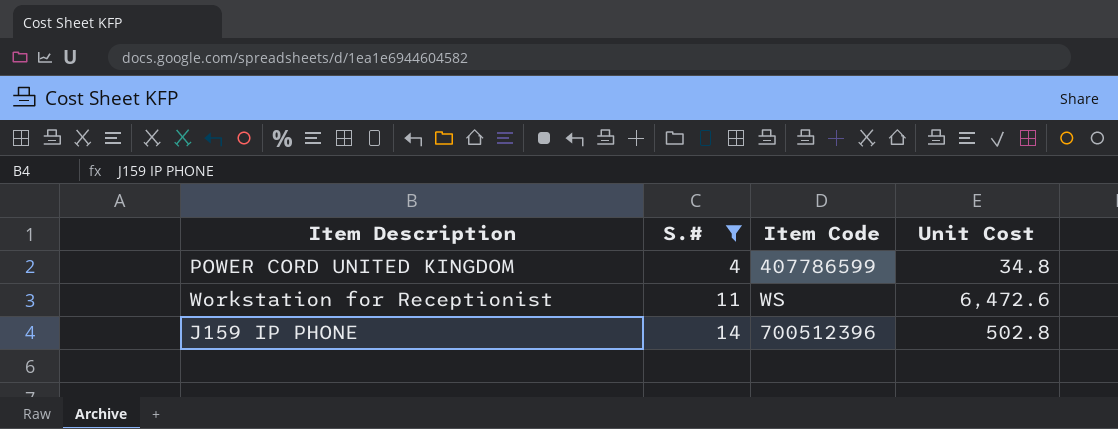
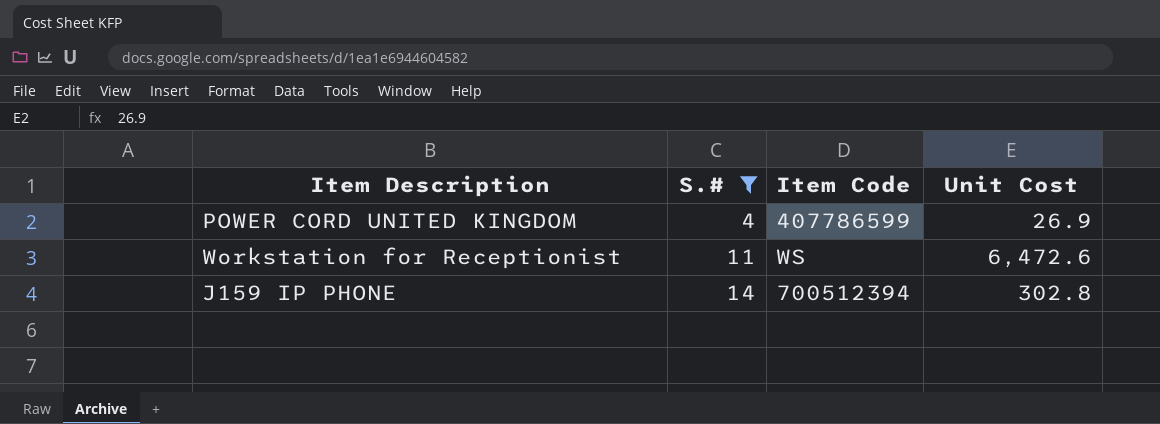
POWER CORD UNITED KINGDOM | Unit Cost: 34.8 -> 26.9
J159 IP PHONE | Item Code: 700512396 -> 700512394
J159 IP PHONE | Unit Cost: 502.8 -> 302.8

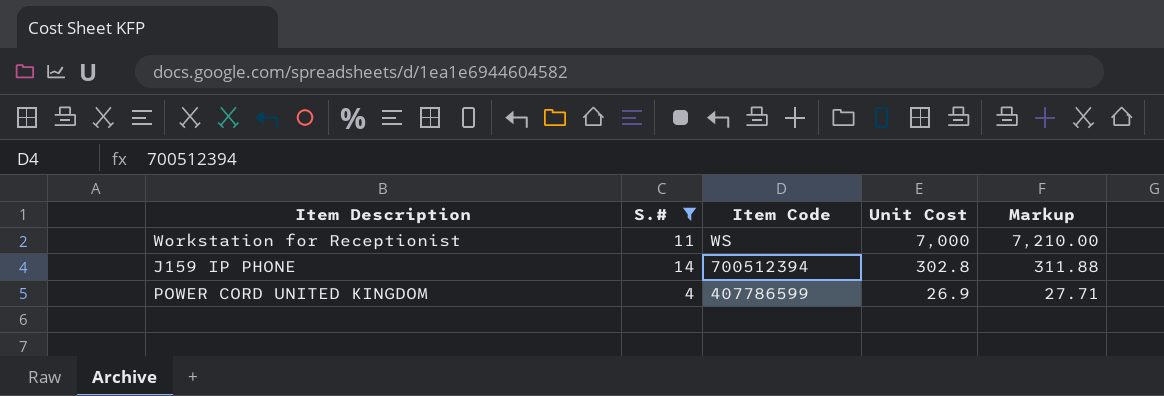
row order: S.# ascending -> Item Code descending
column Markup | formula: none -> [Unit Cost] * 1.03
Workstation for Receptionist | Unit Cost: 6,472.6 -> 7,000

